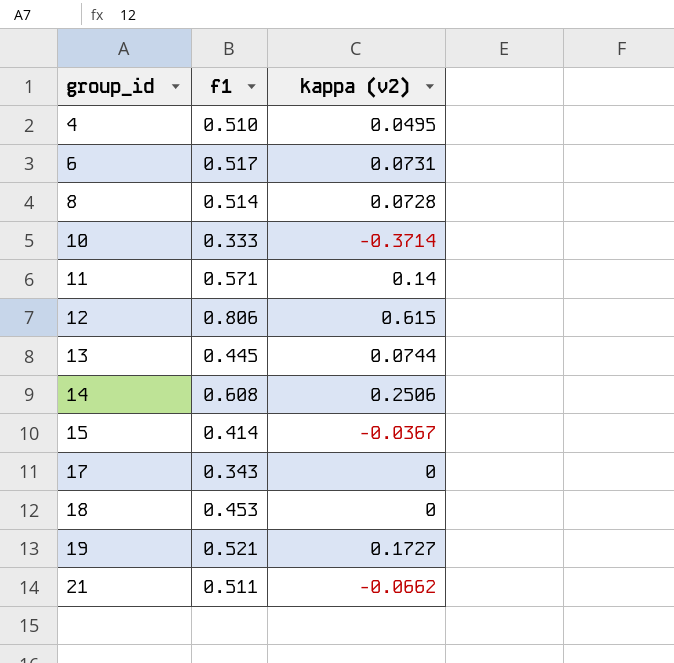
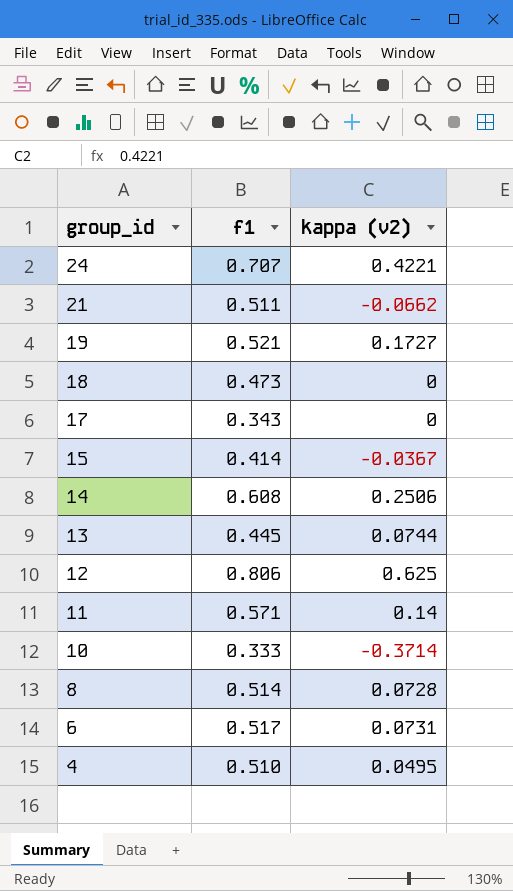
row order: group_id ascending -> group_id descending
row 24: none -> 0.707 | 0.4221
18 | f1: 0.453 -> 0.473
12 | kappa (v2): 0.615 -> 0.625

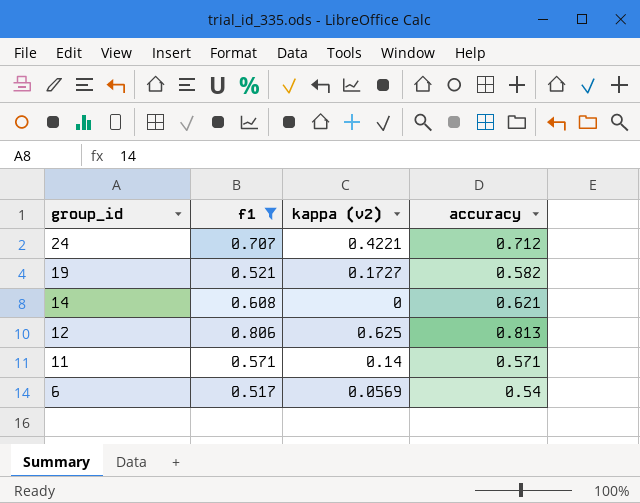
filter: none -> f1 >= 0.517
column accuracy | position: none -> 4
14 | kappa (v2): 0.2506 -> 0
6 | kappa (v2): 0.0731 -> 0.0569

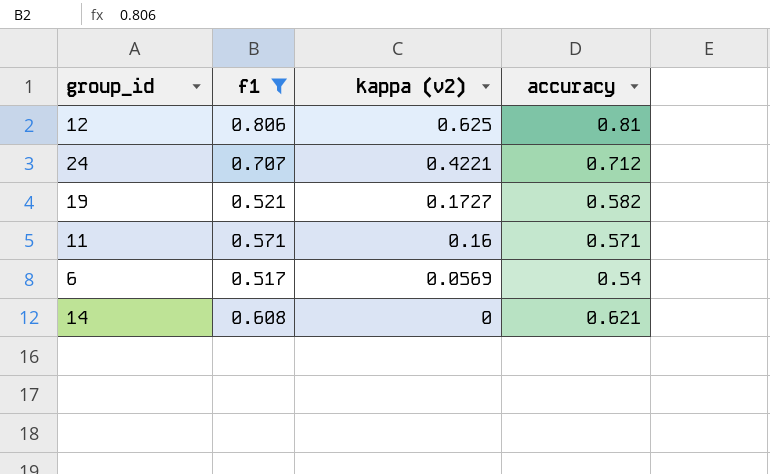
row order: group_id descending -> kappa (v2) descending
12 | accuracy: 0.813 -> 0.81
11 | kappa (v2): 0.14 -> 0.16

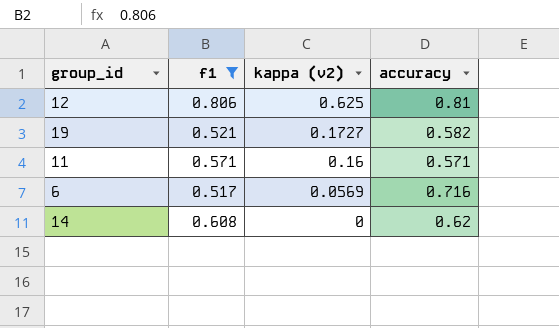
row 24: 0.707 | 0.4221 | 0.712 -> none
6 | accuracy: 0.54 -> 0.716
14 | accuracy: 0.621 -> 0.62

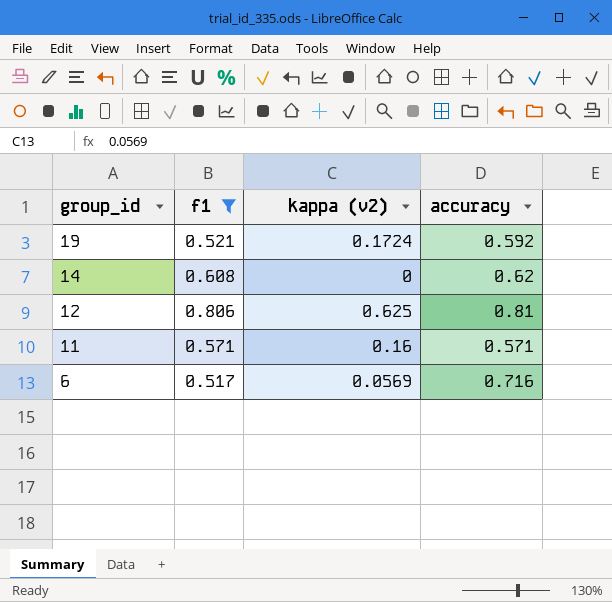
row order: kappa (v2) descending -> group_id descending
19 | kappa (v2): 0.1727 -> 0.1724
19 | accuracy: 0.582 -> 0.592

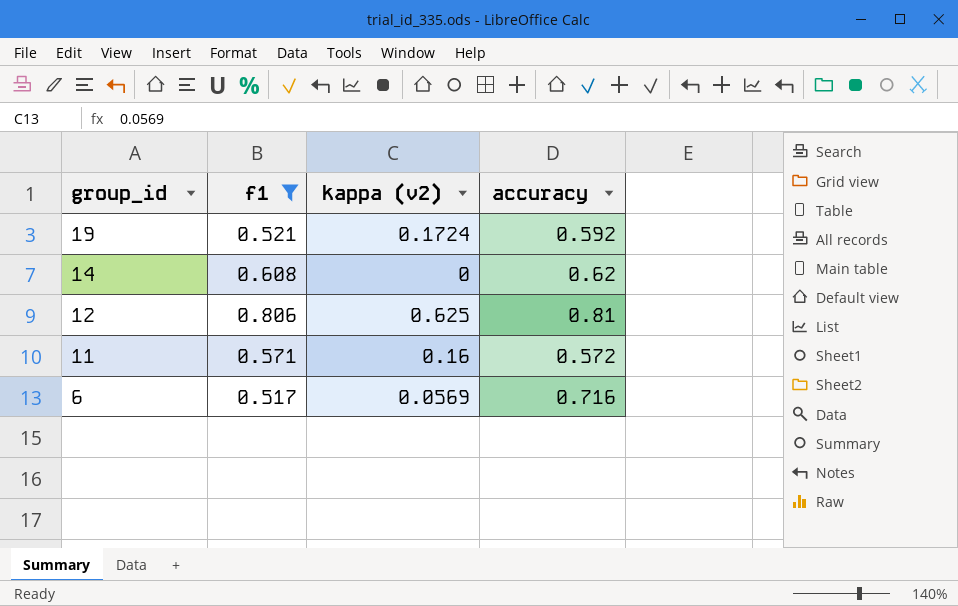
11 | accuracy: 0.571 -> 0.572

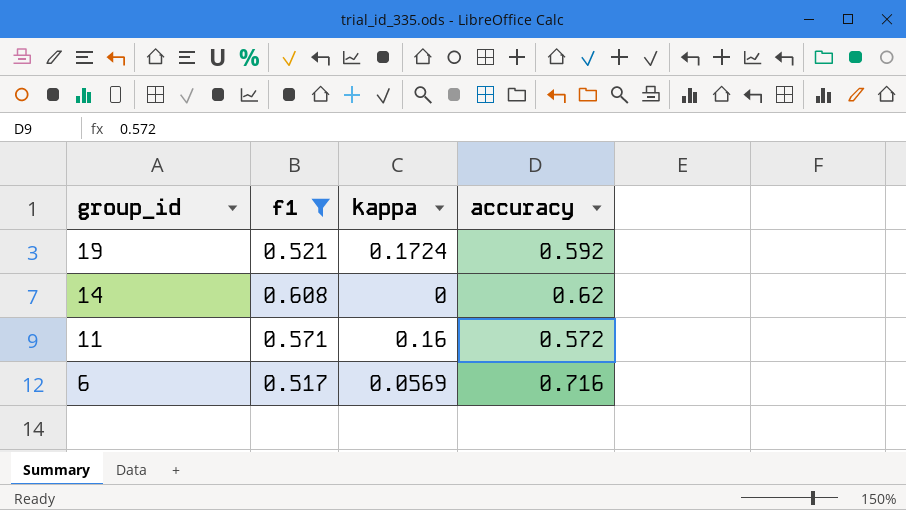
column name: kappa (v2) -> kappa
row 12: 0.806 | 0.625 | 0.81 -> none

